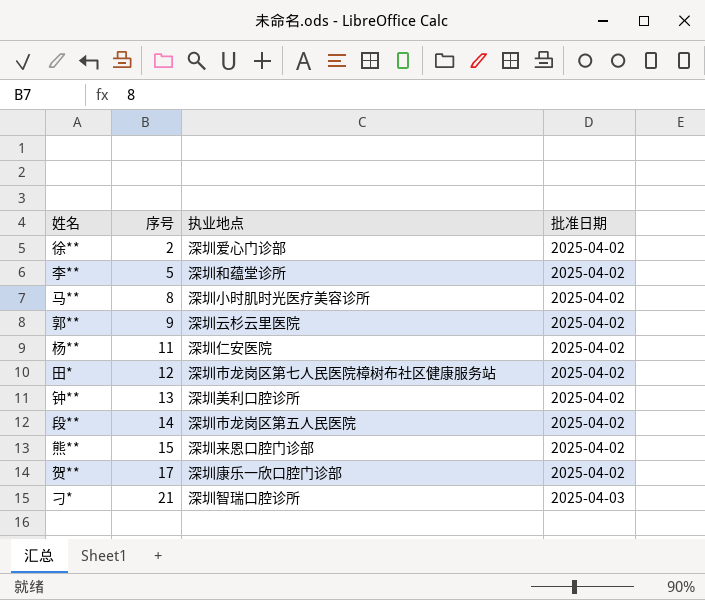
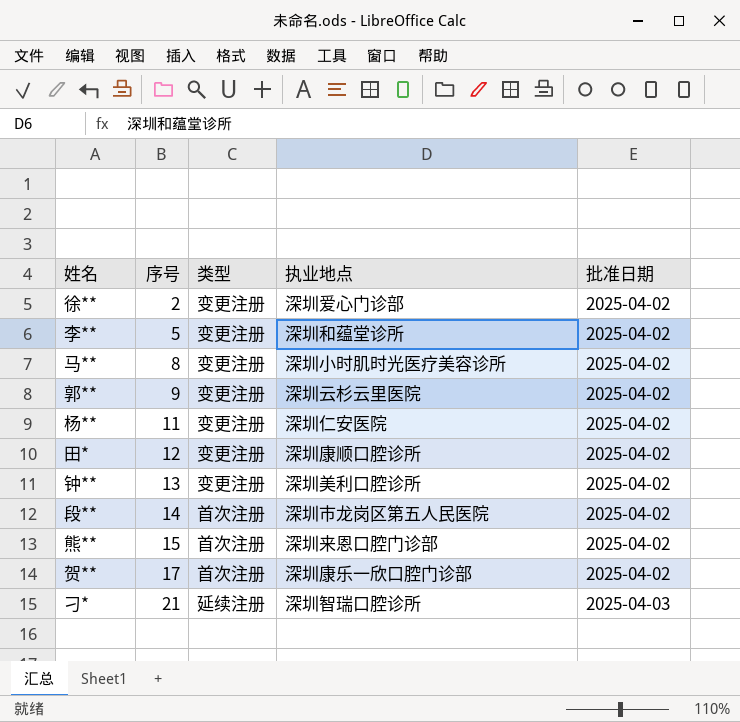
column 类型 | position: none -> 3
田* | 执业地点: 深圳市龙岗区第七人民医院樟树布社区健康服务站 -> 深圳康顺口腔诊所

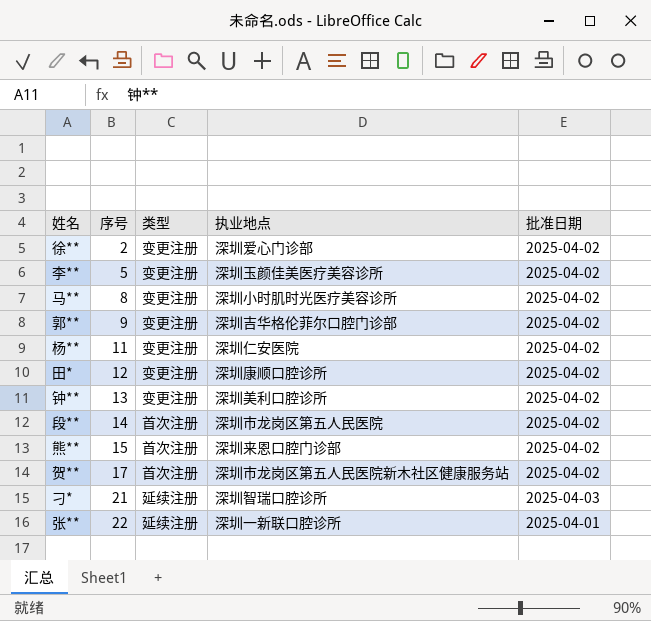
李** | 执业地点: 深圳和蕴堂诊所 -> 深圳玉颜佳美医疗美容诊所
郭** | 执业地点: 深圳云杉云里医院 -> 深圳吉华格伦菲尔口腔门诊部
贺** | 执业地点: 深圳康乐一欣口腔门诊部 -> 深圳市龙岗区第五人民医院新木社区健康服务站
row 张**: none -> 22 | 延续注册 | 深圳一新联口腔诊所 | 2025-04-01

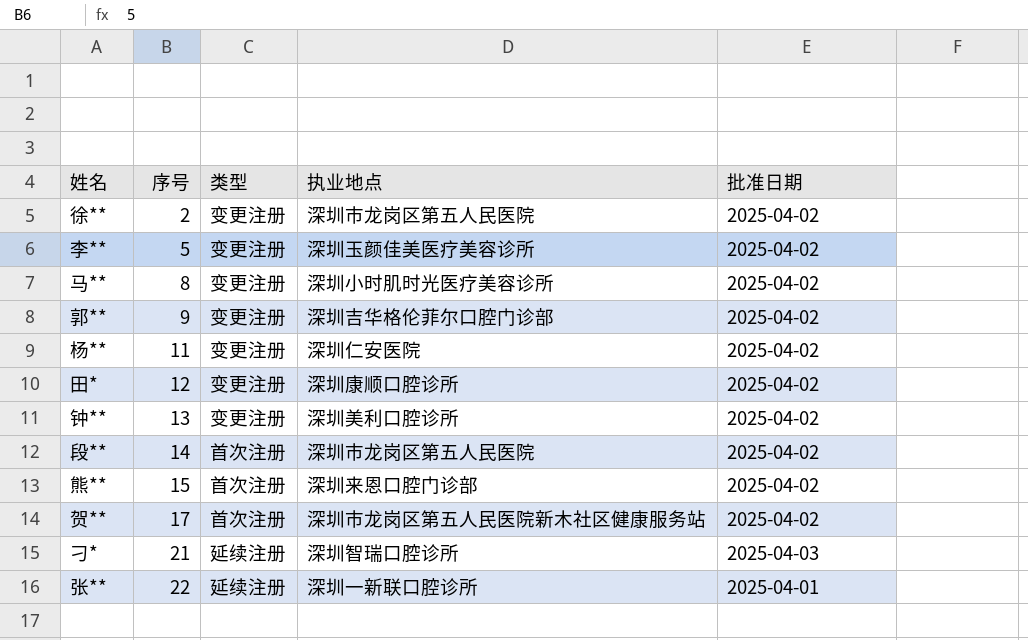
徐** | 执业地点: 深圳爱心门诊部 -> 深圳市龙岗区第五人民医院

